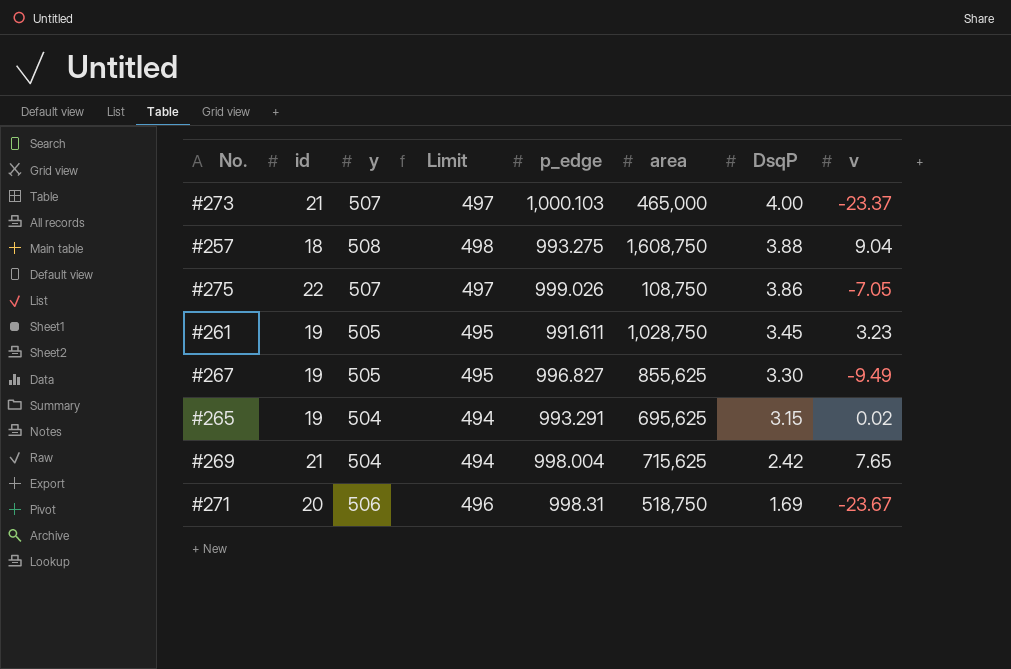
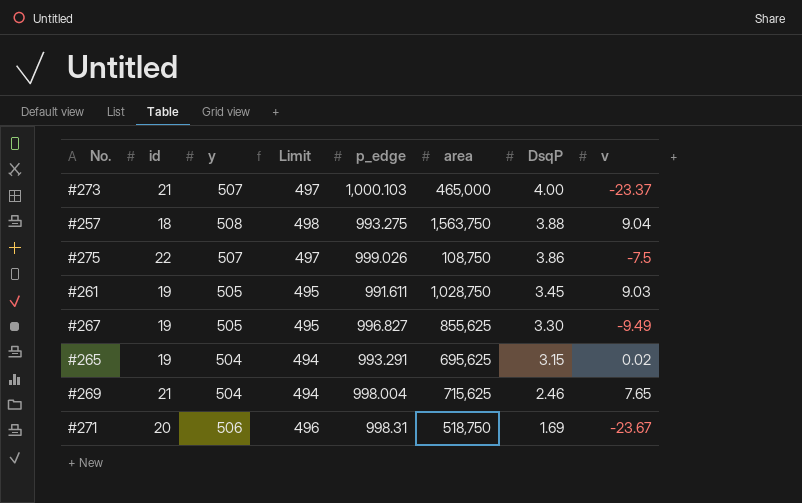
#257 | area: 1,608,750 -> 1,563,750
#275 | v: -7.05 -> -7.5
#261 | v: 3.23 -> 9.03
#269 | DsqP: 2.42 -> 2.46

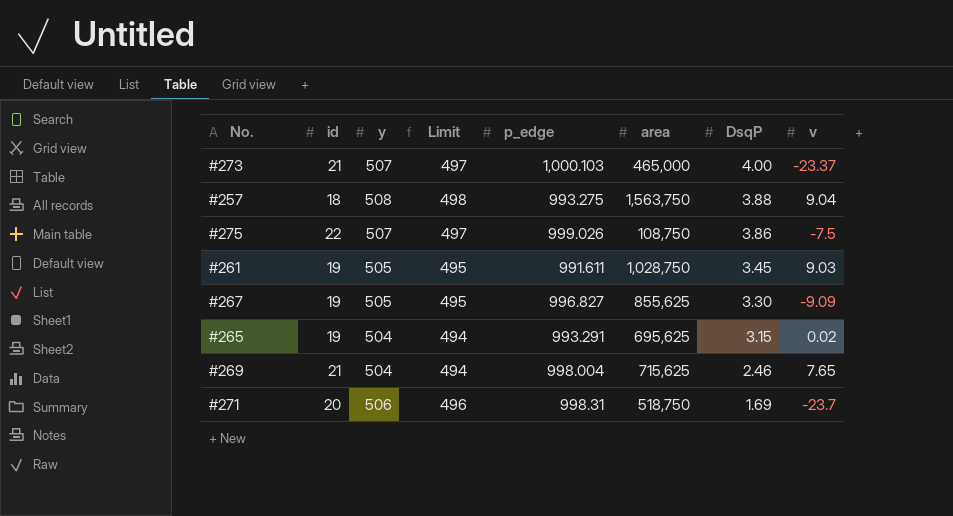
#267 | v: -9.49 -> -9.09
#271 | v: -23.67 -> -23.7

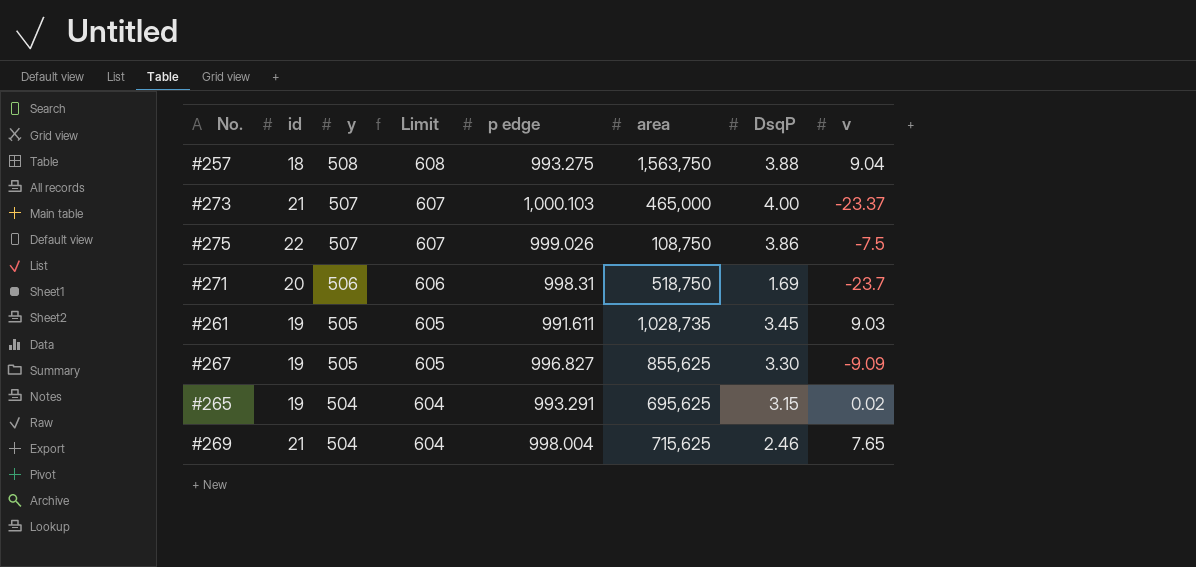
row order: DsqP descending -> y descending
column Limit | formula: [y] - 10 -> [y] + 100
column name: p_edge -> p edge
#261 | area: 1,028,750 -> 1,028,735

